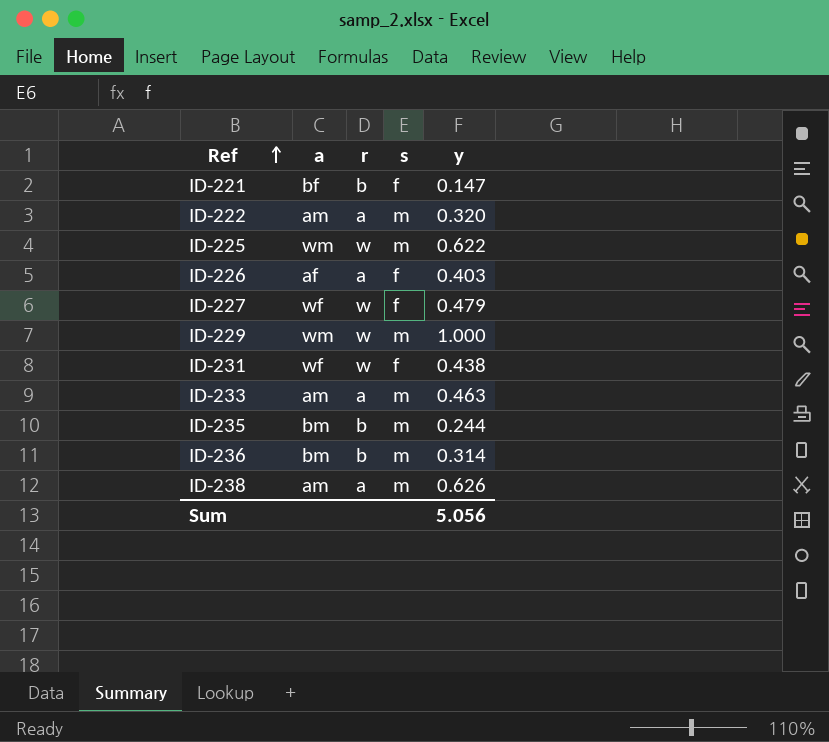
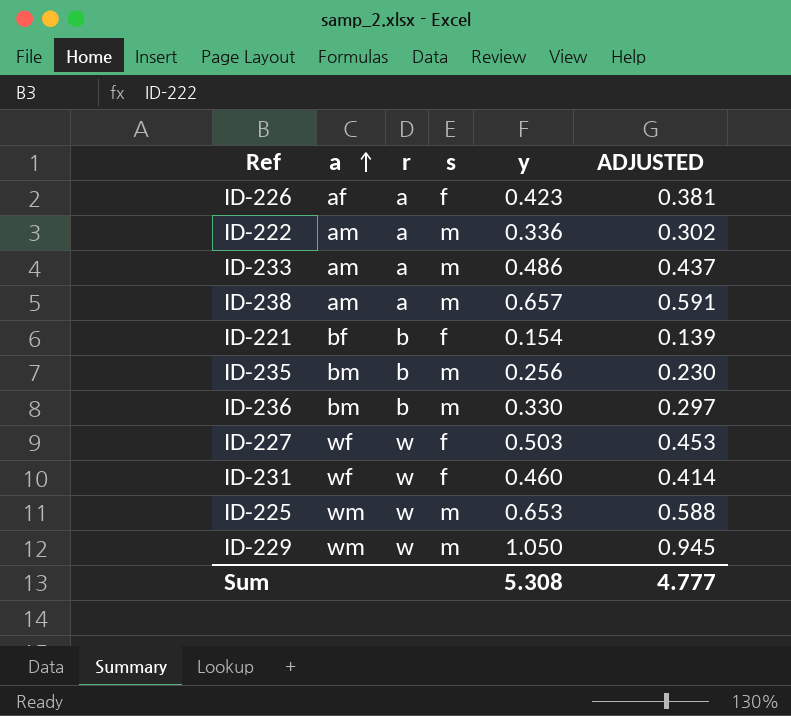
row order: Ref ascending -> a ascending
column ADJUSTED | formula: none -> [y] * 0.9
ID-226 | y: 0.403 -> 0.423
ID-222 | y: 0.320 -> 0.336
ID-233 | y: 0.463 -> 0.486
ID-238 | y: 0.626 -> 0.657
ID-221 | y: 0.147 -> 0.154
ID-235 | y: 0.244 -> 0.256
ID-236 | y: 0.314 -> 0.330
ID-227 | y: 0.479 -> 0.503
ID-231 | y: 0.438 -> 0.460
ID-225 | y: 0.622 -> 0.653
ID-229 | y: 1.000 -> 1.050
Sum | y: 5.056 -> 5.308

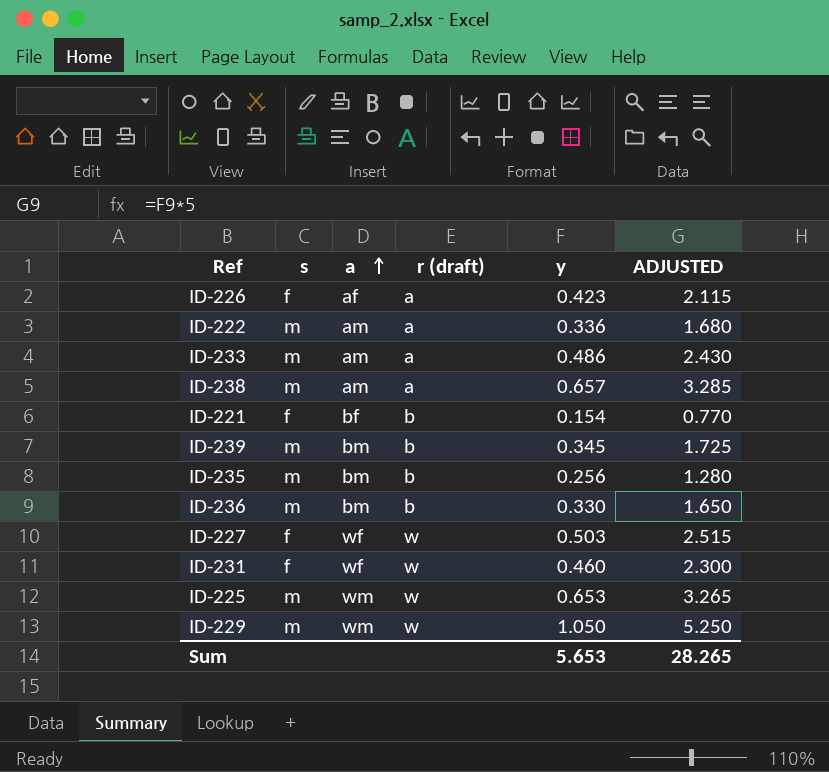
column s | position: 4 -> 2
column name: r -> r (draft)
column ADJUSTED | formula: [y] * 0.9 -> [y] * 5
row ID-239: none -> m | bm | b | 0.345 | 1.725
Sum | y: 5.308 -> 5.653
Sum | ADJUSTED: 4.777 -> 28.265

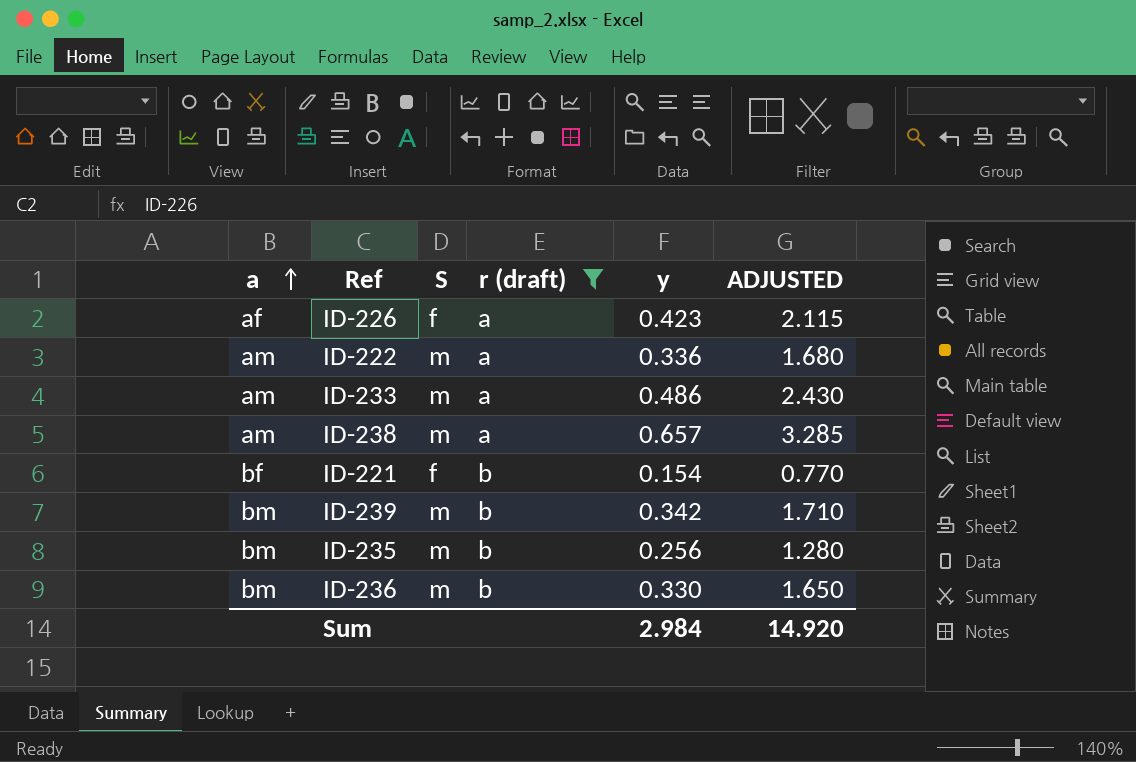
filter: none -> r (draft) != w
column a | position: 3 -> 1
column name: s -> S
ID-239 | y: 0.345 -> 0.342
ID-239 | ADJUSTED: 1.725 -> 1.710
Sum | y: 5.653 -> 2.984
Sum | ADJUSTED: 28.265 -> 14.920

